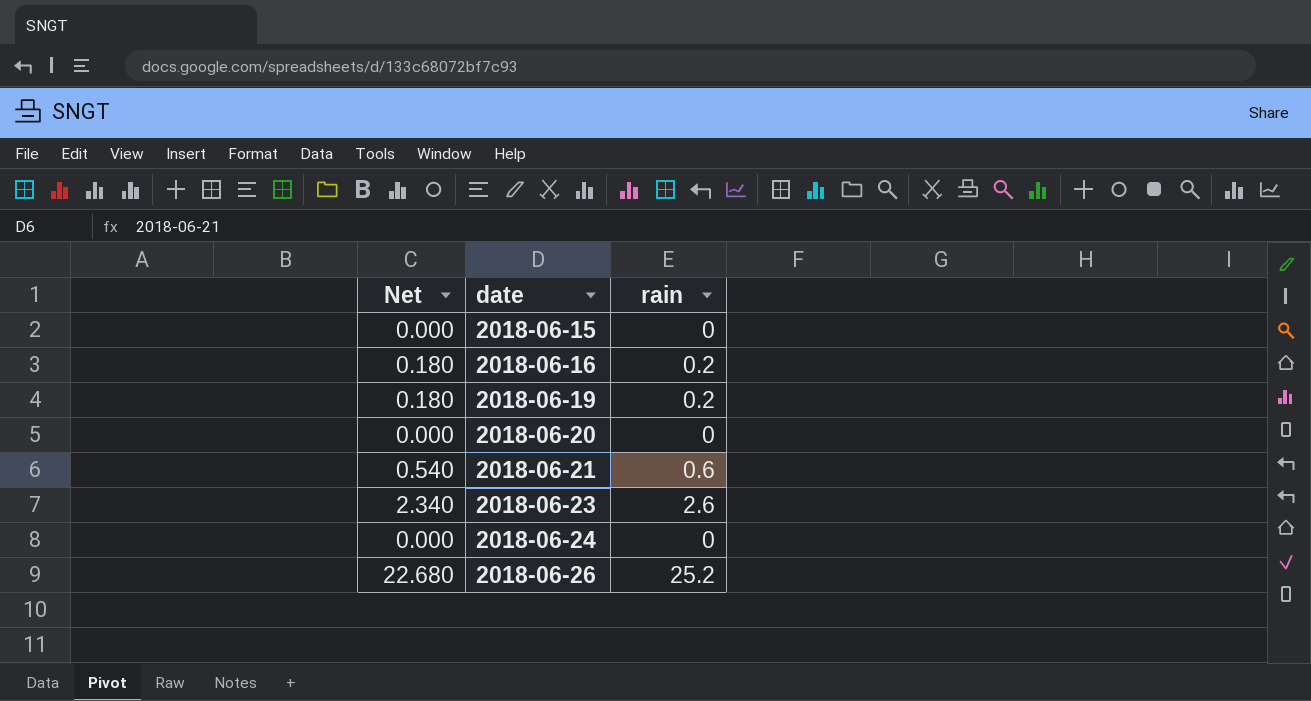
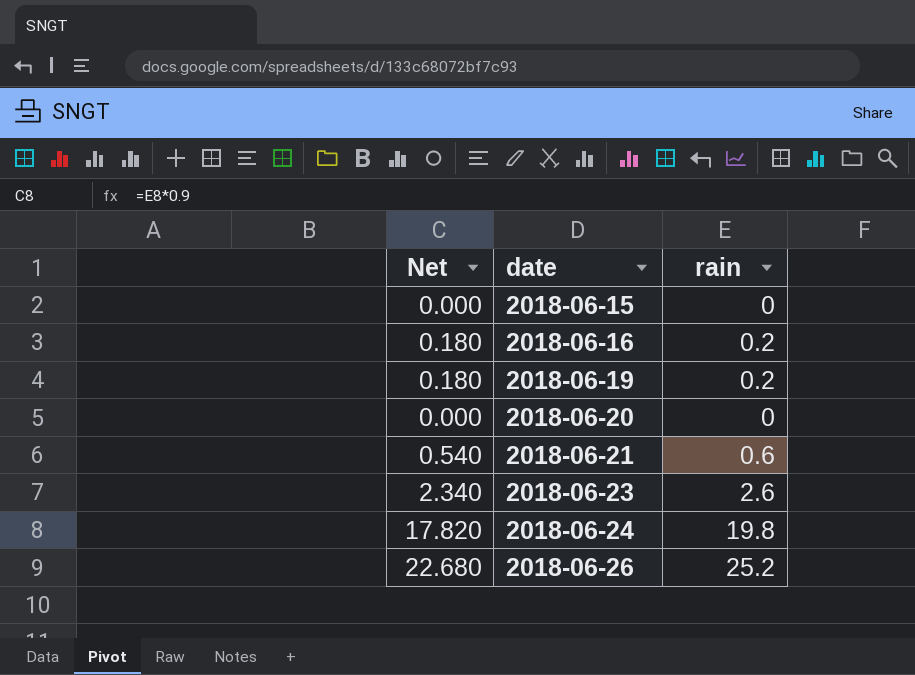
2018-06-24 | Net: 0.000 -> 17.820
2018-06-24 | rain: 0 -> 19.8

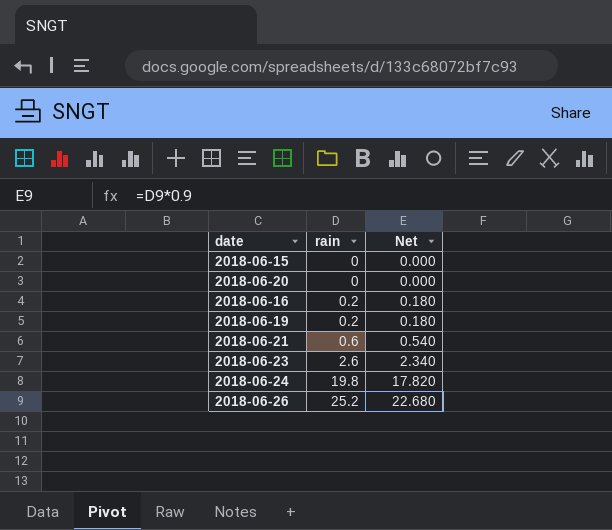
row order: date ascending -> rain ascending
column Net | position: 1 -> 3

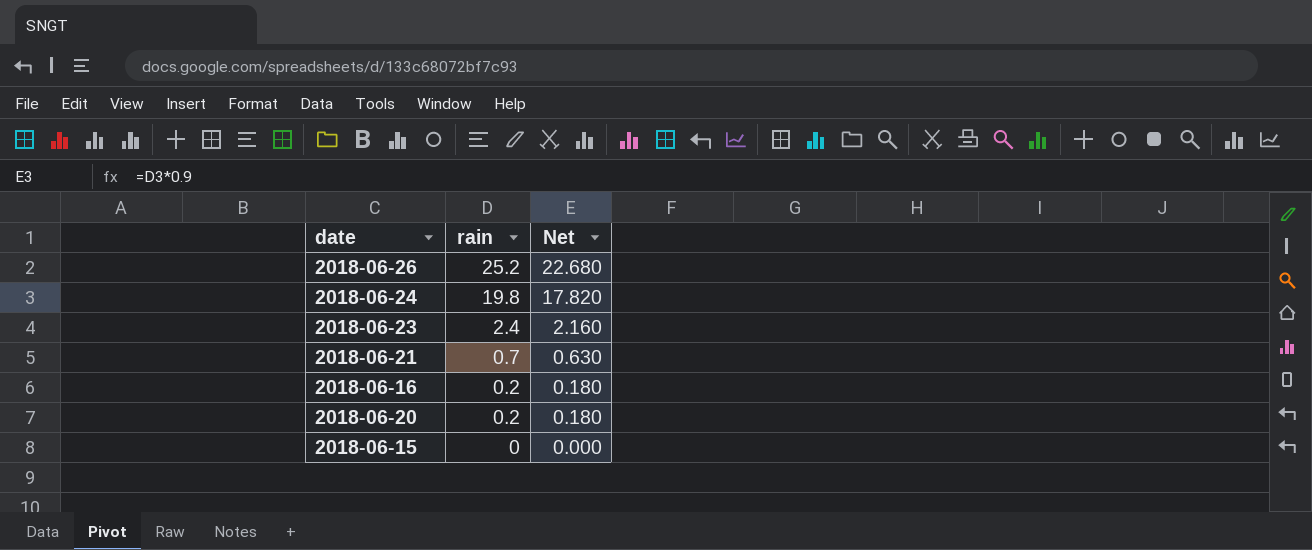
row order: rain ascending -> rain descending
row 2018-06-19: 0.2 | 0.180 -> none
2018-06-23 | rain: 2.6 -> 2.4
2018-06-23 | Net: 2.340 -> 2.160
2018-06-21 | rain: 0.6 -> 0.7
2018-06-21 | Net: 0.540 -> 0.630
2018-06-20 | rain: 0 -> 0.2
2018-06-20 | Net: 0.000 -> 0.180

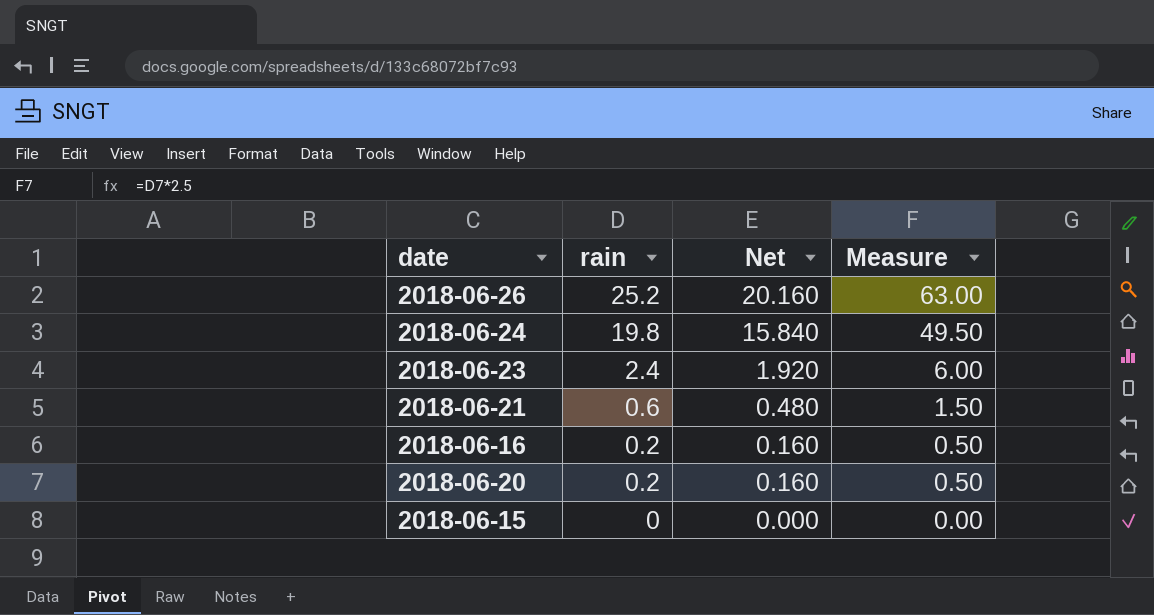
column Net | formula: [rain] * 0.9 -> [rain] * 0.8
column Measure | formula: none -> [rain] * 2.5
2018-06-21 | rain: 0.7 -> 0.6

